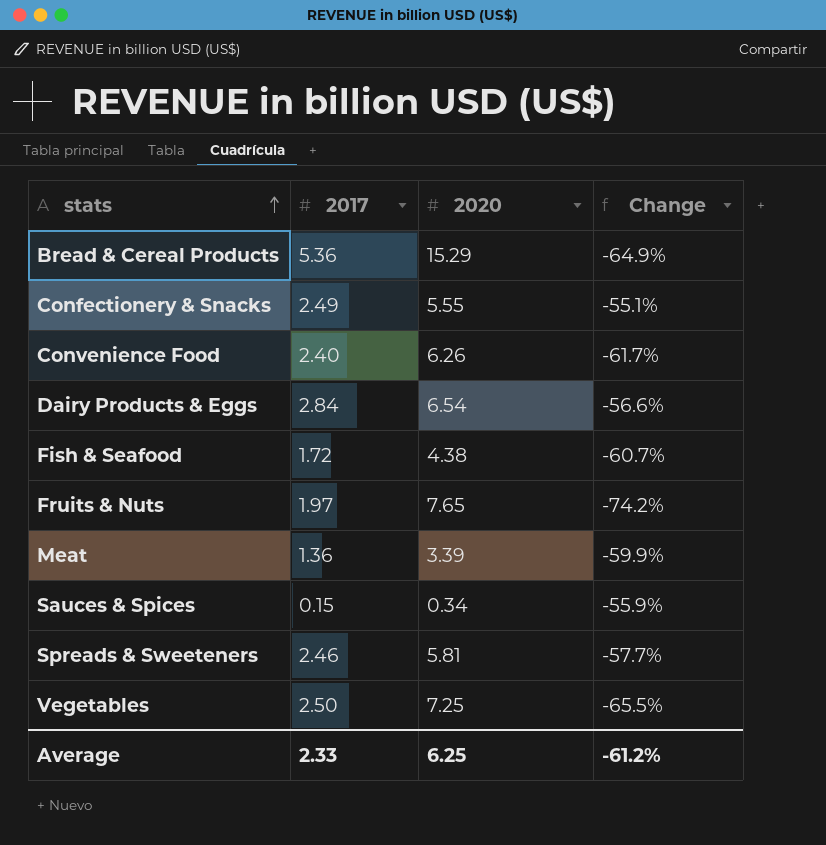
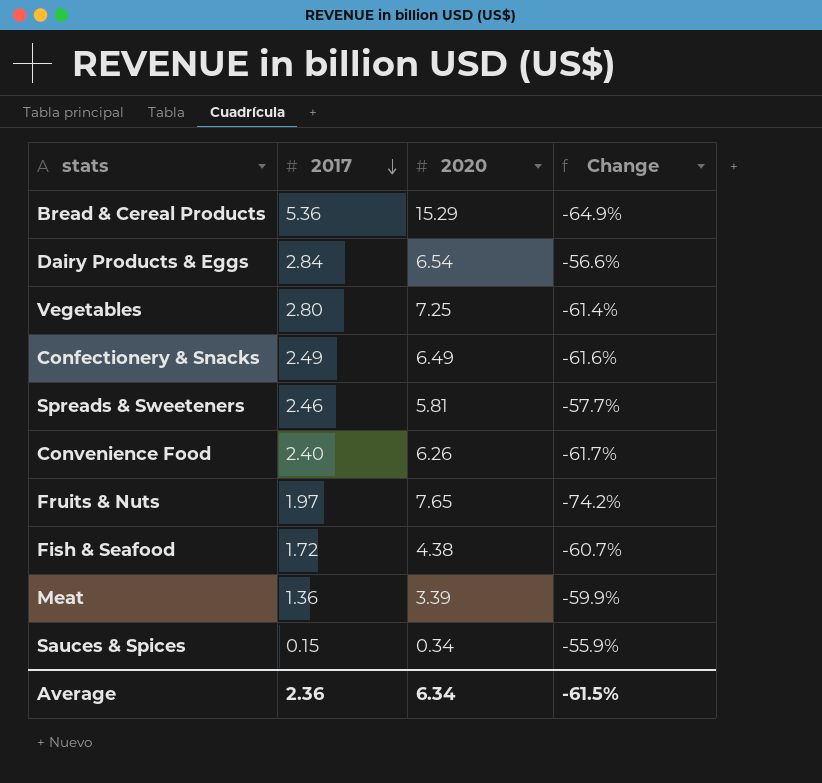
row order: stats ascending -> 2017 descending
Vegetables | 2017: 2.50 -> 2.80
Vegetables | Change: -65.5% -> -61.4%
Confectionery & Snacks | 2020: 5.55 -> 6.49
Confectionery & Snacks | Change: -55.1% -> -61.6%
Average | 2017: 2.33 -> 2.36
Average | 2020: 6.25 -> 6.34
Average | Change: -61.2% -> -61.5%

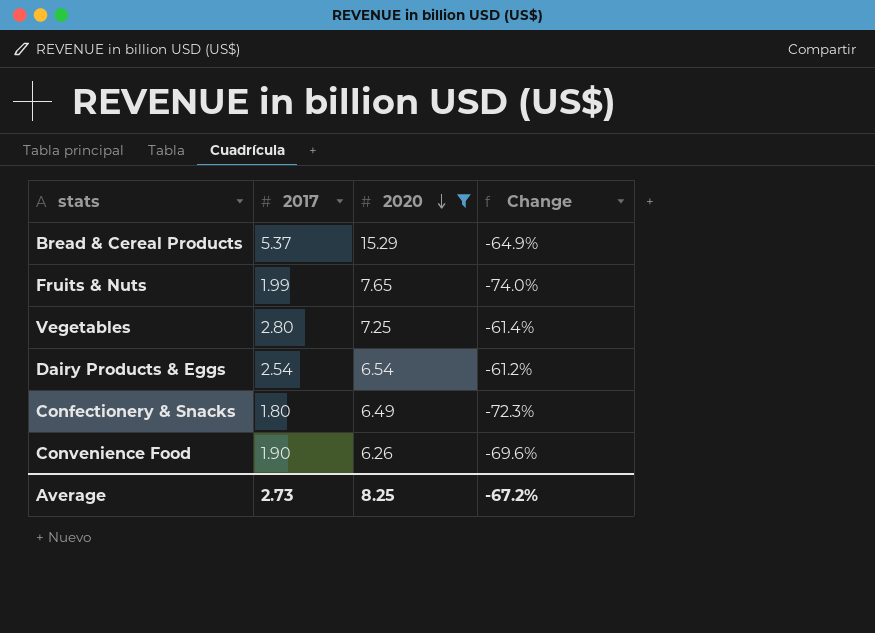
filter: none -> 2020 >= 6.26
row order: 2017 descending -> 2020 descending
Bread & Cereal Products | 2017: 5.36 -> 5.37
Fruits & Nuts | 2017: 1.97 -> 1.99
Fruits & Nuts | Change: -74.2% -> -74.0%
Dairy Products & Eggs | 2017: 2.84 -> 2.54
Dairy Products & Eggs | Change: -56.6% -> -61.2%
Confectionery & Snacks | 2017: 2.49 -> 1.80
Confectionery & Snacks | Change: -61.6% -> -72.3%
Convenience Food | 2017: 2.40 -> 1.90
Convenience Food | Change: -61.7% -> -69.6%
Average | 2017: 2.36 -> 2.73
Average | 2020: 6.34 -> 8.25
Average | Change: -61.5% -> -67.2%

